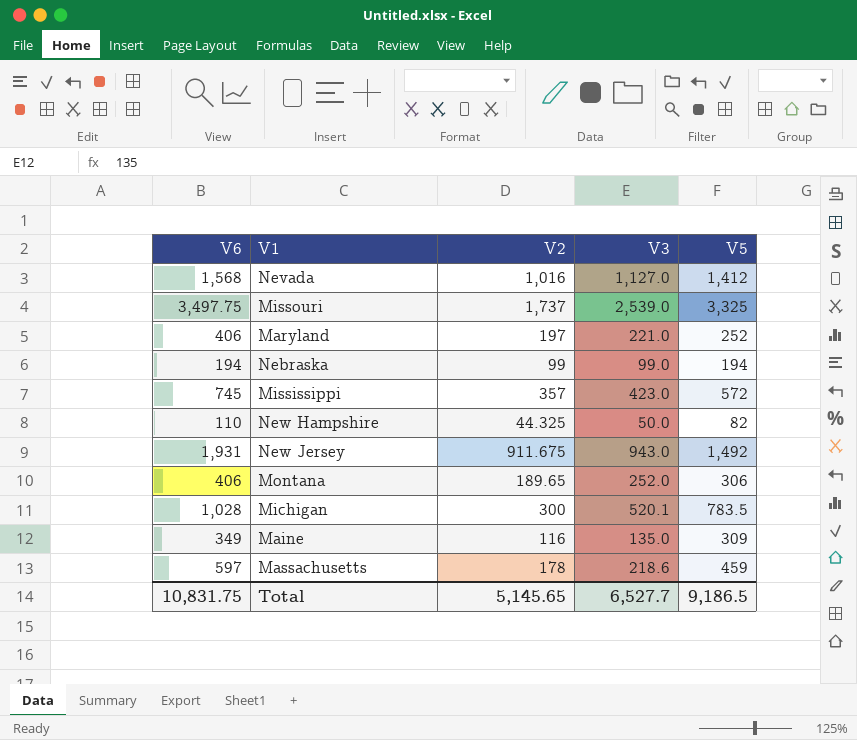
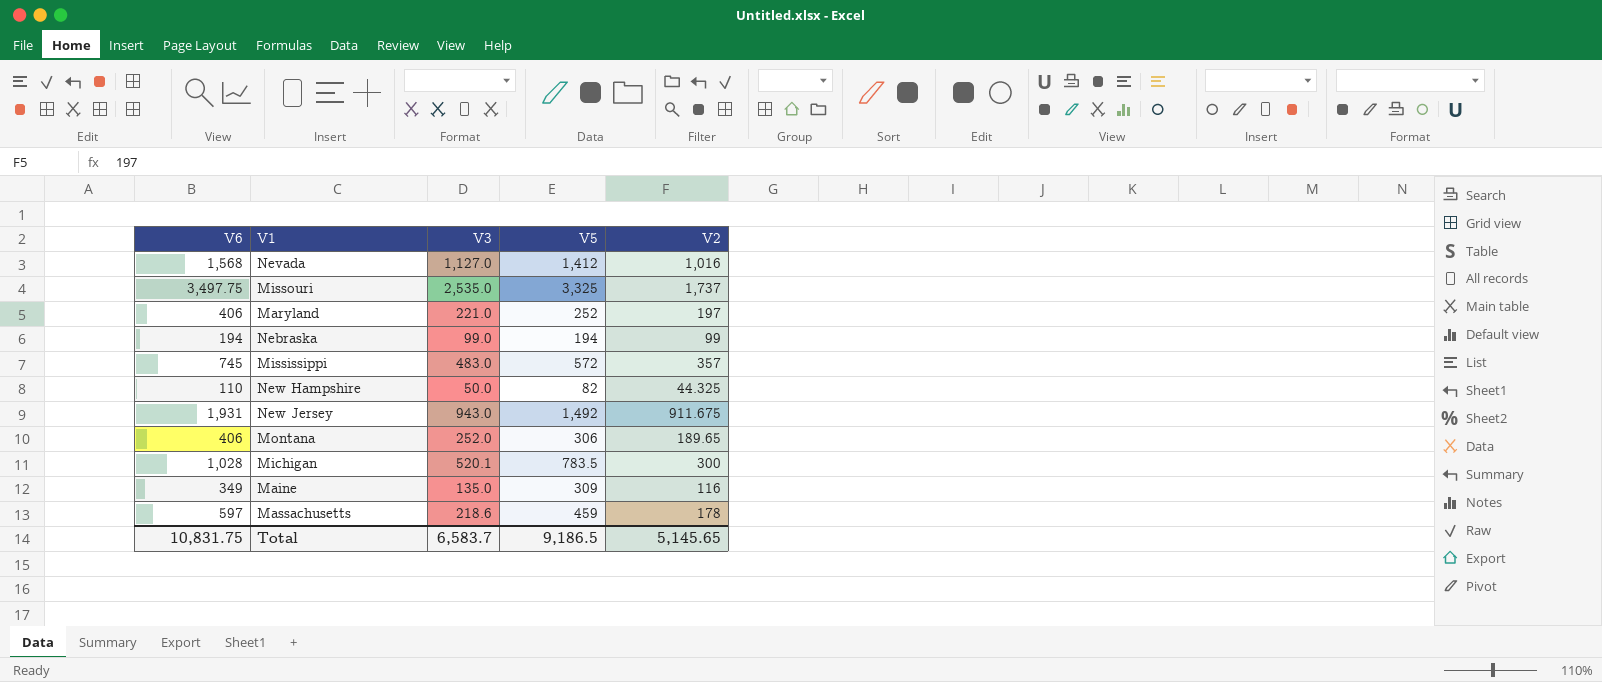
column V2 | position: 3 -> 5
Missouri | V3: 2,539.0 -> 2,535.0
Mississippi | V3: 423.0 -> 483.0
Total | V3: 6,527.7 -> 6,583.7

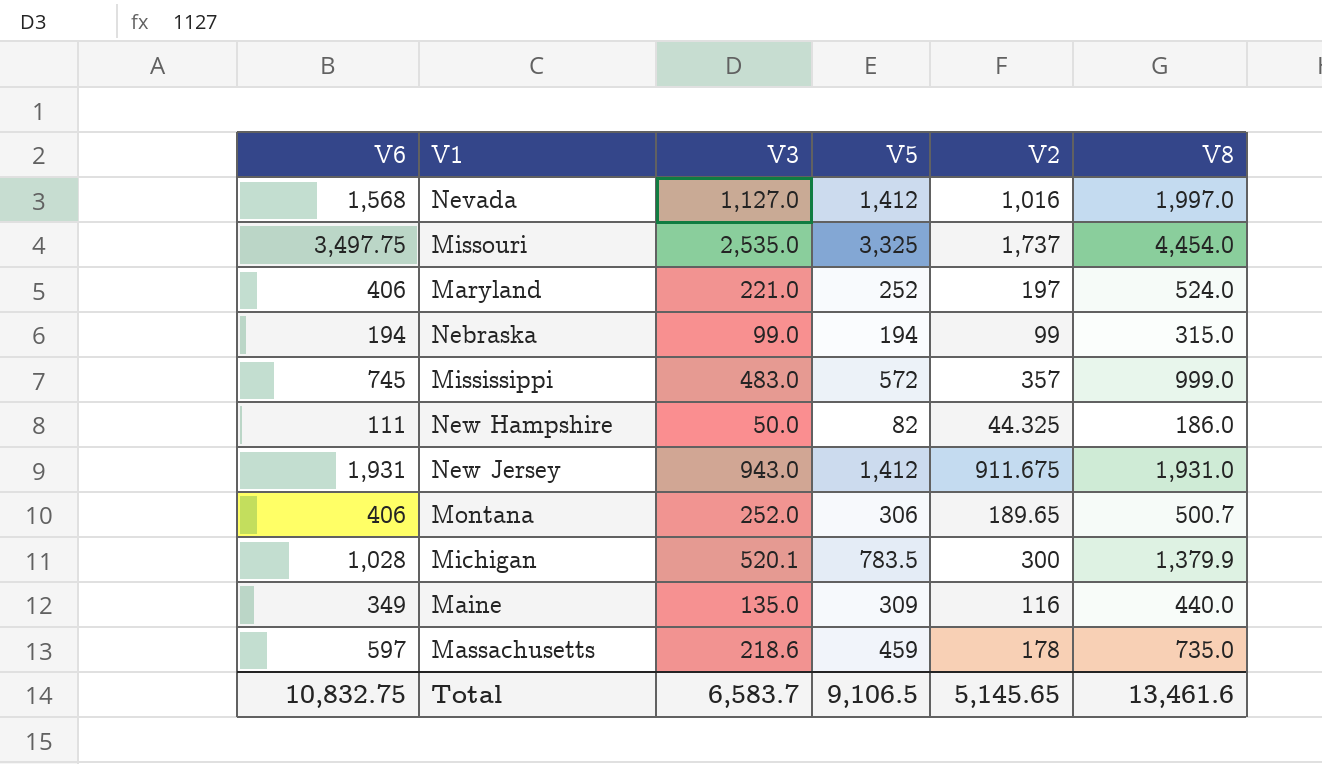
column V8 | position: none -> 6
New Hampshire | V6: 110 -> 111
New Jersey | V5: 1,492 -> 1,412
Total | V6: 10,831.75 -> 10,832.75
Total | V5: 9,186.5 -> 9,106.5

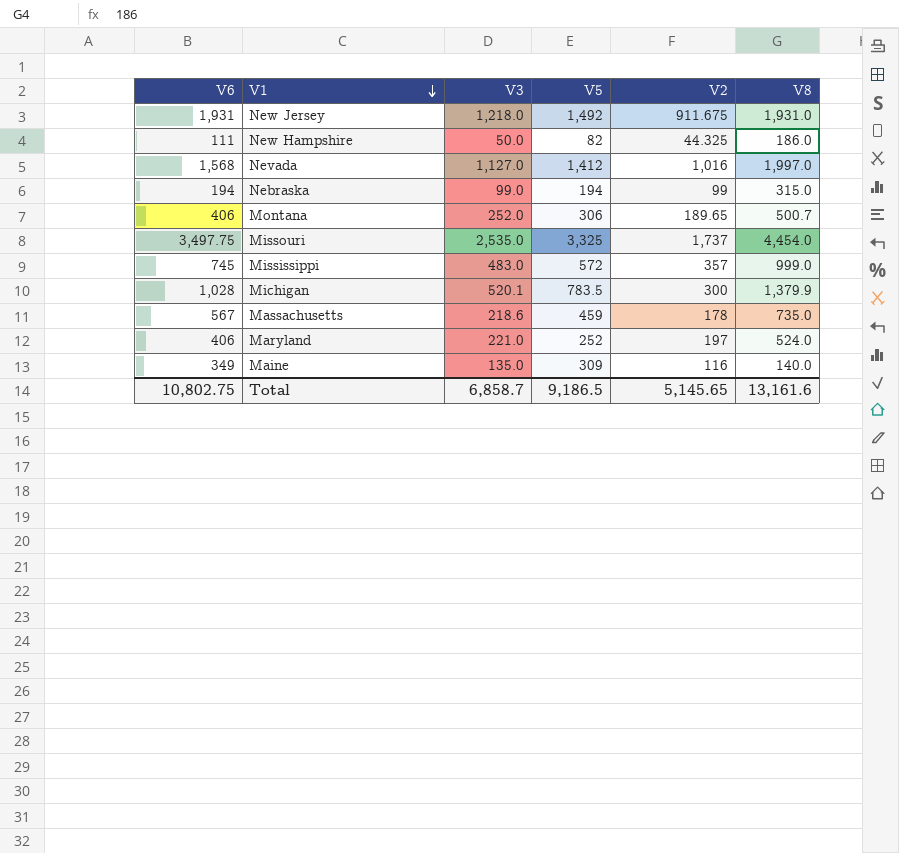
row order: none -> V1 descending
New Jersey | V3: 943.0 -> 1,218.0
New Jersey | V5: 1,412 -> 1,492
Massachusetts | V6: 597 -> 567
Maine | V8: 440.0 -> 140.0
Total | V6: 10,832.75 -> 10,802.75
Total | V3: 6,583.7 -> 6,858.7
Total | V5: 9,106.5 -> 9,186.5
Total | V8: 13,461.6 -> 13,161.6

